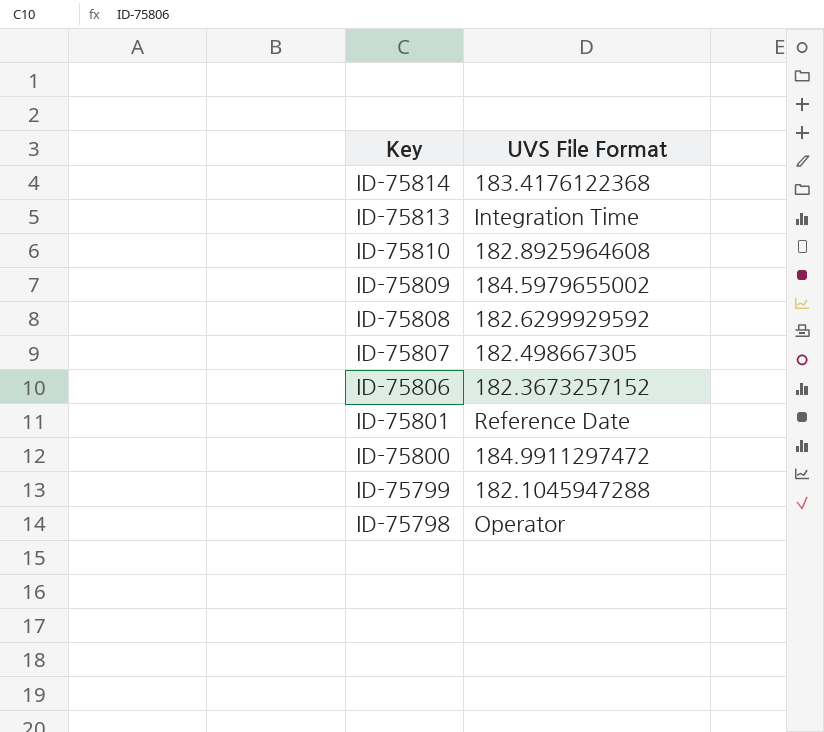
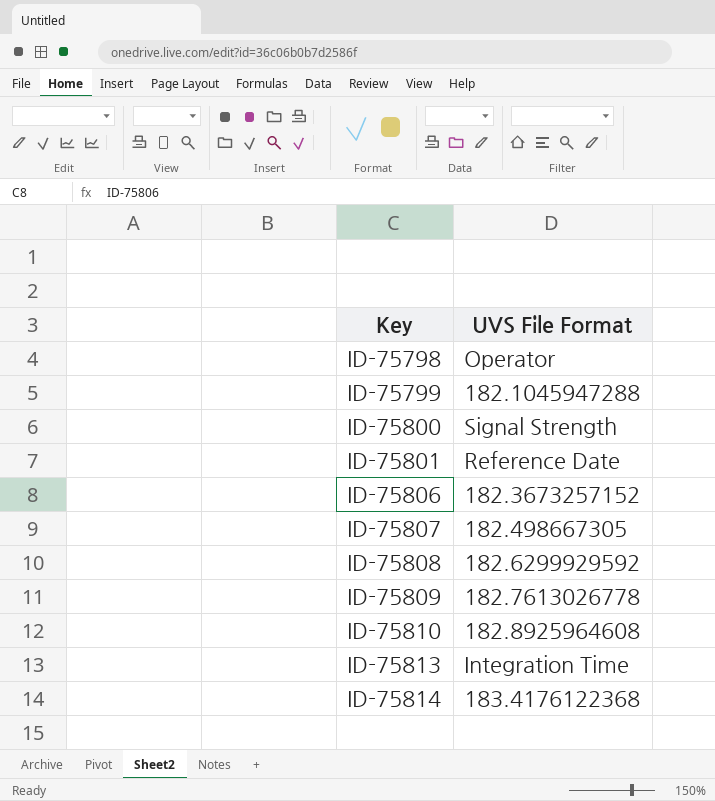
row order: Key descending -> Key ascending
ID-75800 | UVS File Format: 184.9911297472 -> Signal Strength
ID-75809 | UVS File Format: 184.5979655002 -> 182.7613026778

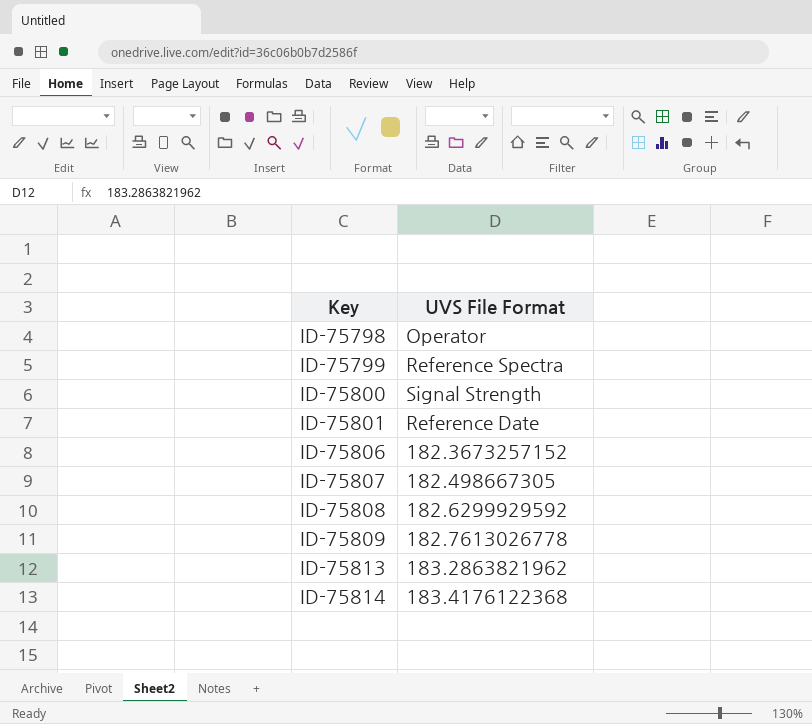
row ID-75810: 182.8925964608 -> none
ID-75799 | UVS File Format: 182.1045947288 -> Reference Spectra
ID-75813 | UVS File Format: Integration Time -> 183.2863821962

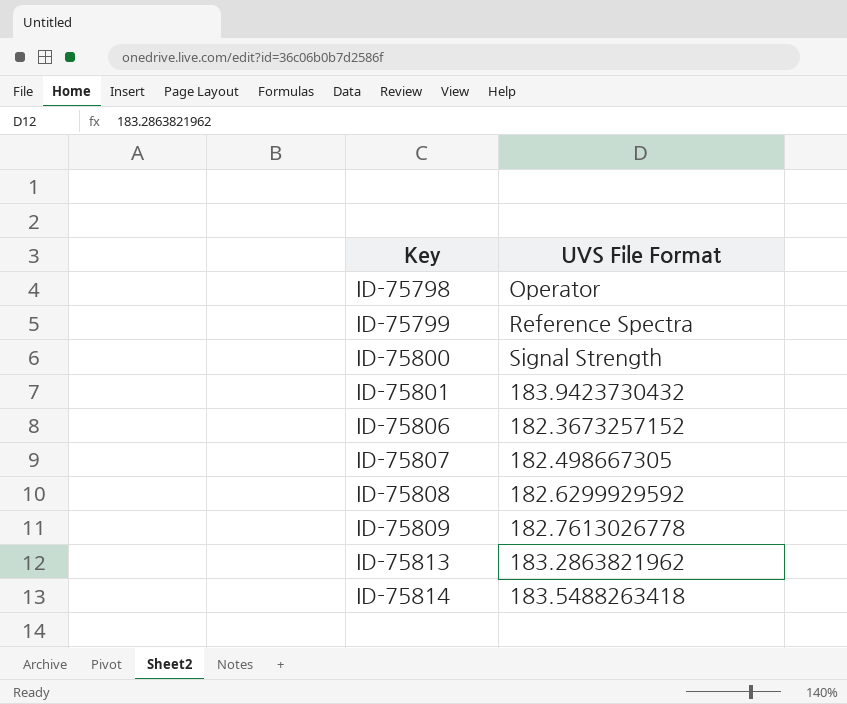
ID-75801 | UVS File Format: Reference Date -> 183.9423730432
ID-75814 | UVS File Format: 183.4176122368 -> 183.5488263418

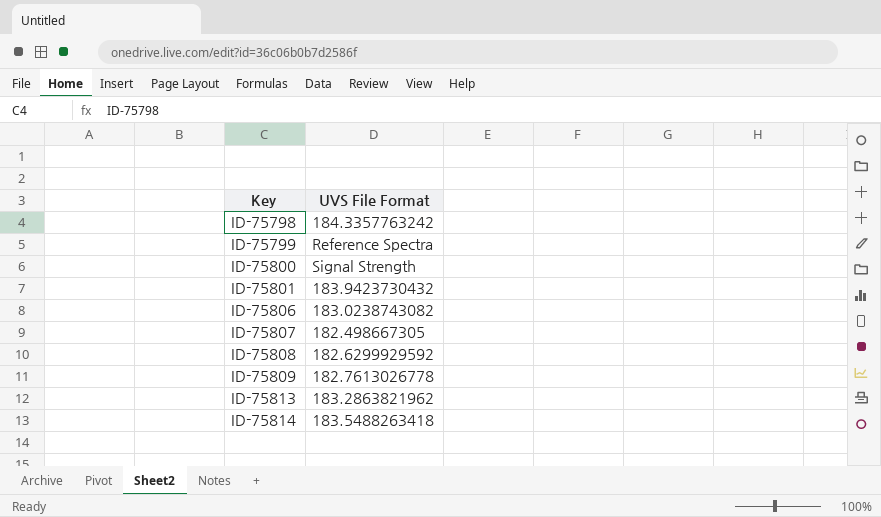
ID-75798 | UVS File Format: Operator -> 184.3357763242
ID-75806 | UVS File Format: 182.3673257152 -> 183.0238743082

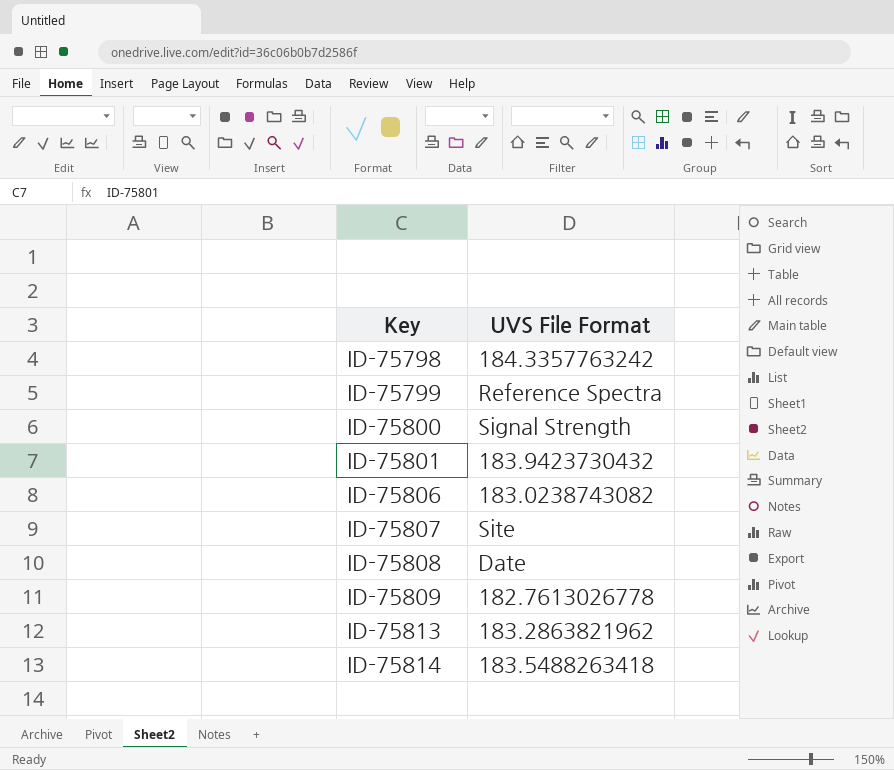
ID-75807 | UVS File Format: 182.498667305 -> Site
ID-75808 | UVS File Format: 182.6299929592 -> Date

